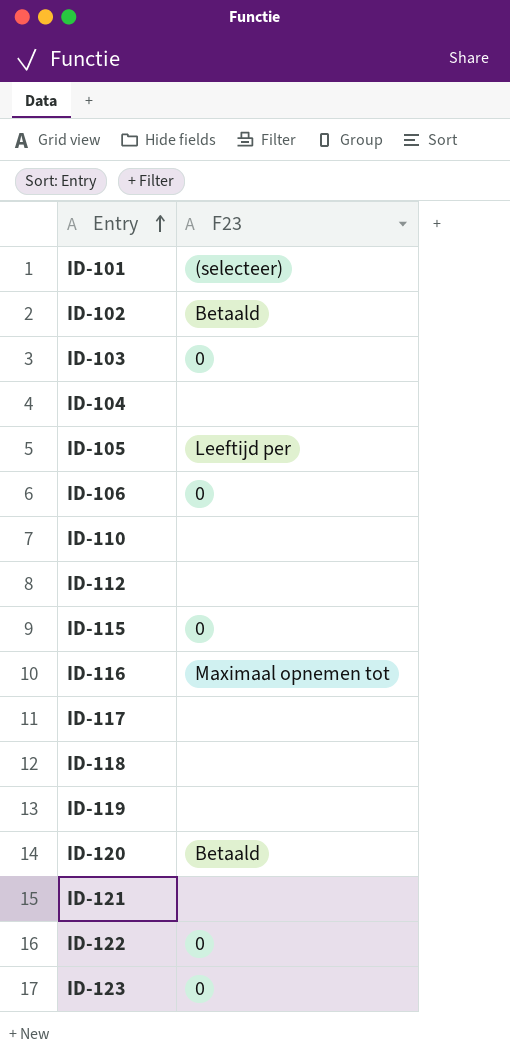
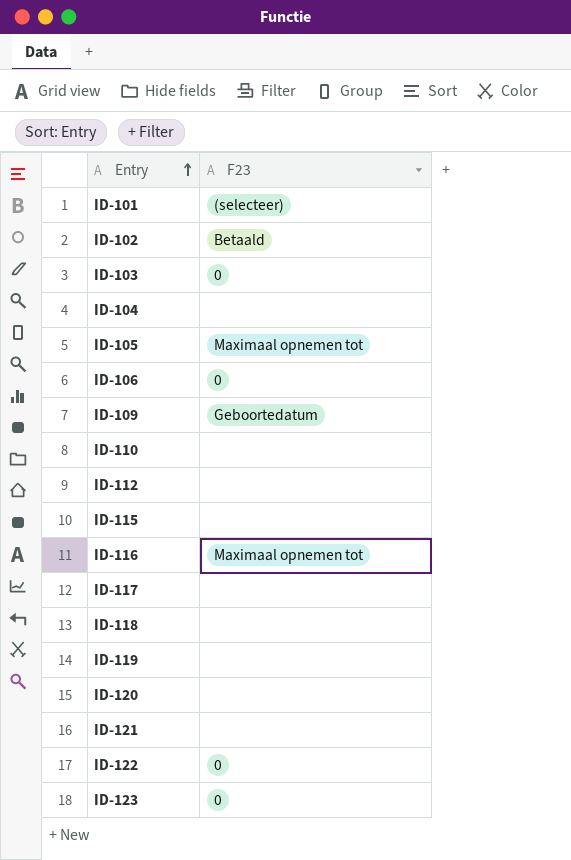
ID-105 | F23: Leeftijd per -> Maximaal opnemen tot
row ID-109: none -> Geboortedatum
ID-115 | F23: 0 -> none
ID-120 | F23: Betaald -> none

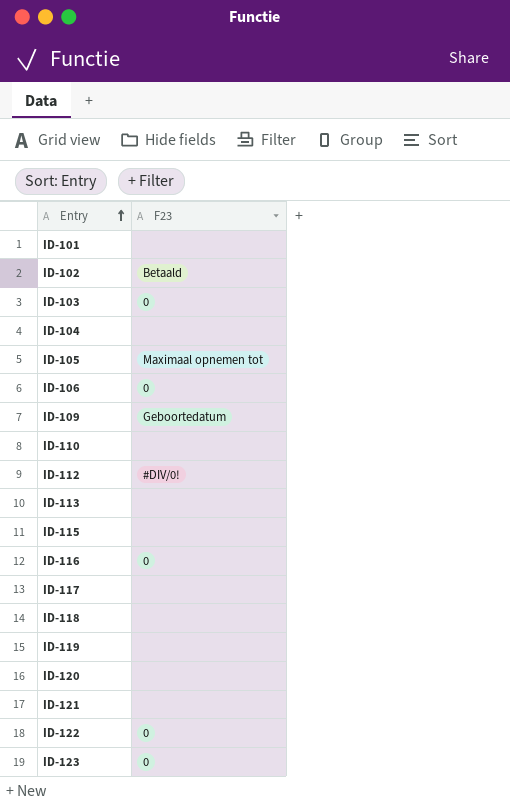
ID-101 | F23: (selecteer) -> none
ID-112 | F23: none -> #DIV/0!
row ID-113: none -> none
ID-116 | F23: Maximaal opnemen tot -> 0

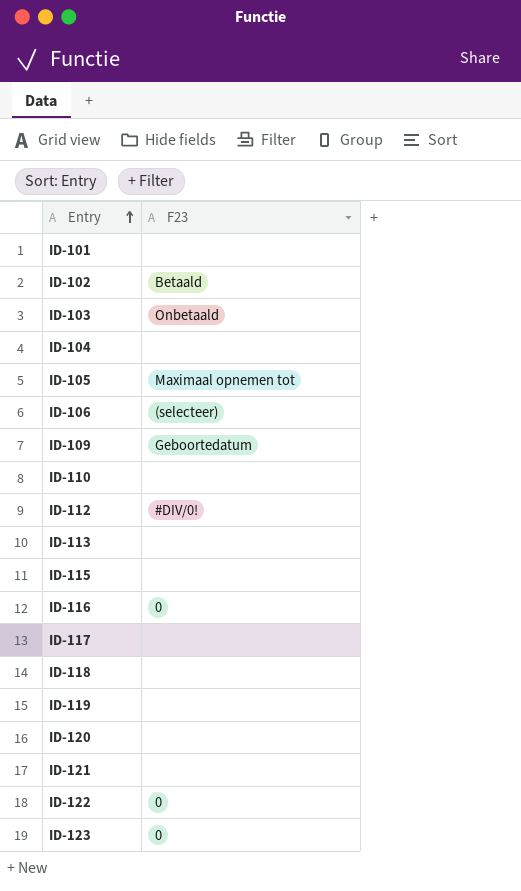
ID-103 | F23: 0 -> Onbetaald
ID-106 | F23: 0 -> (selecteer)

